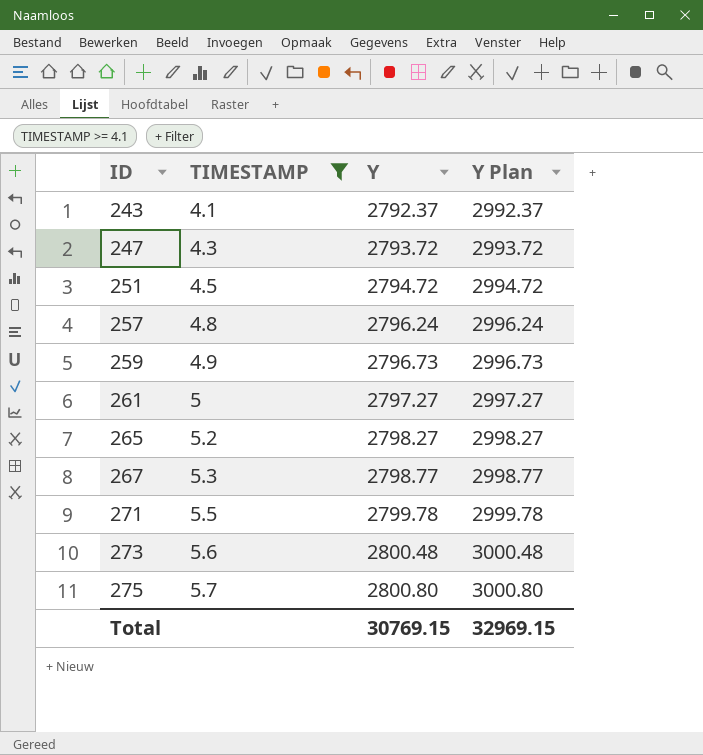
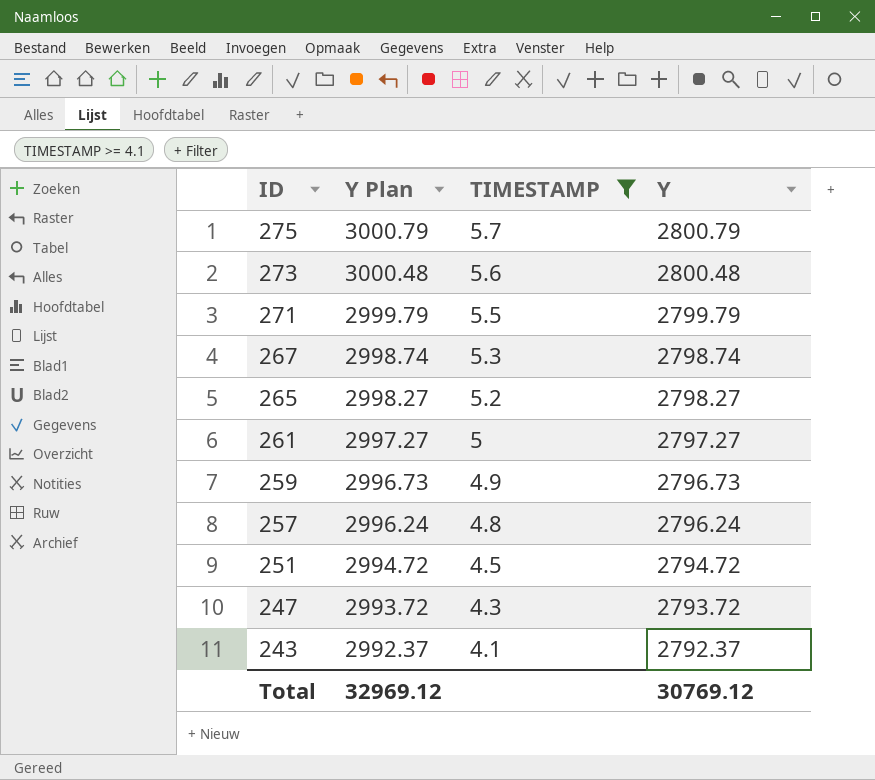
row order: ID ascending -> ID descending
column Y Plan | position: 4 -> 2
275 | Y Plan: 3000.80 -> 3000.79
275 | Y: 2800.80 -> 2800.79
271 | Y Plan: 2999.78 -> 2999.79
271 | Y: 2799.78 -> 2799.79
267 | Y Plan: 2998.77 -> 2998.74
267 | Y: 2798.77 -> 2798.74
Total | Y Plan: 32969.15 -> 32969.12
Total | Y: 30769.15 -> 30769.12

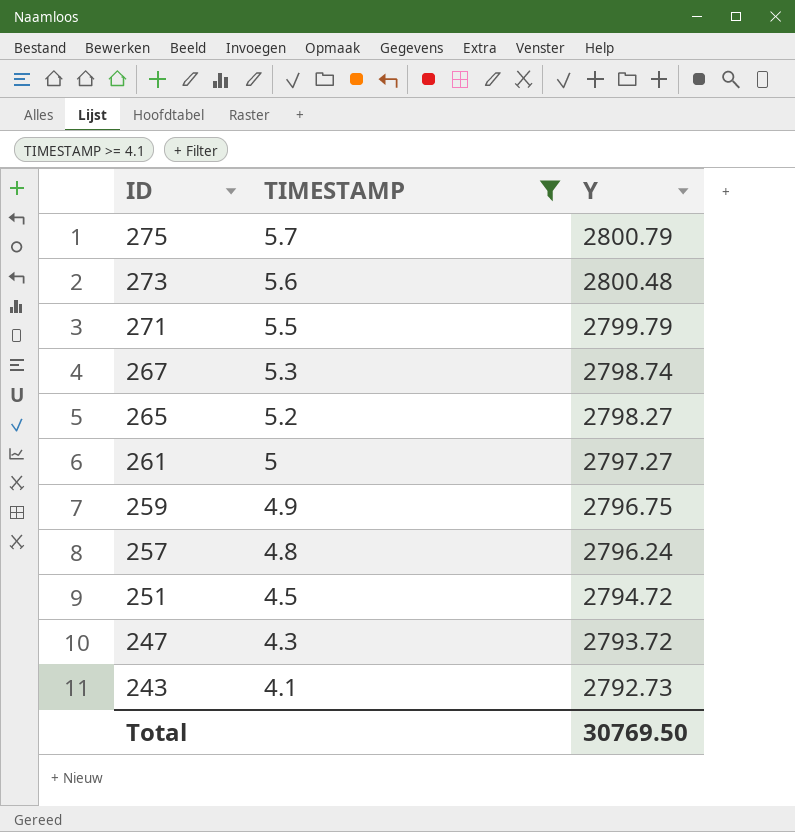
column Y Plan | formula: [Y] + 200 -> none
259 | Y: 2796.73 -> 2796.75
243 | Y: 2792.37 -> 2792.73
Total | Y: 30769.12 -> 30769.50

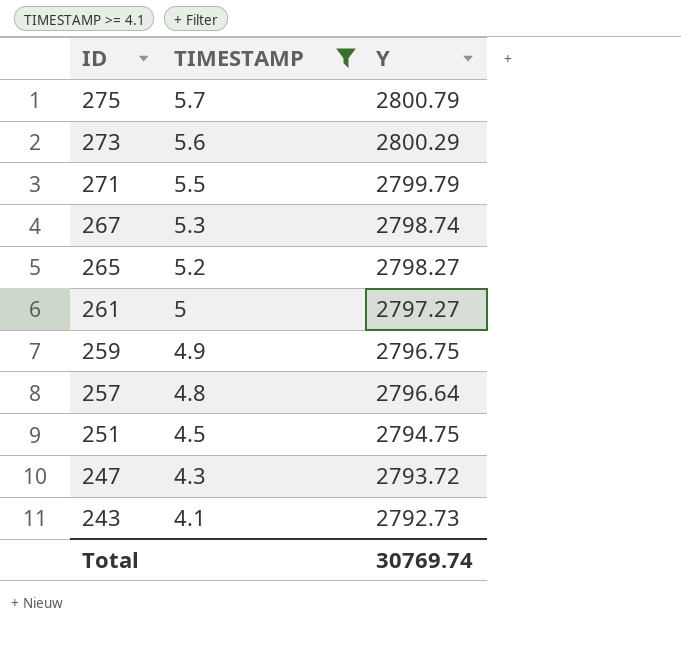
273 | Y: 2800.48 -> 2800.29
257 | Y: 2796.24 -> 2796.64
251 | Y: 2794.72 -> 2794.75
Total | Y: 30769.50 -> 30769.74

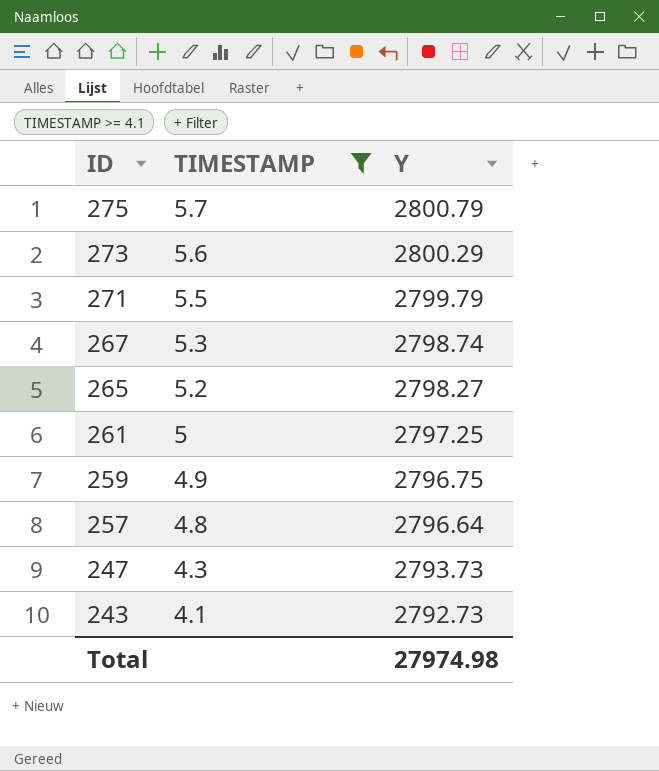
row 251: 4.5 | 2794.75 -> none
261 | Y: 2797.27 -> 2797.25
247 | Y: 2793.72 -> 2793.73
Total | Y: 30769.74 -> 27974.98

